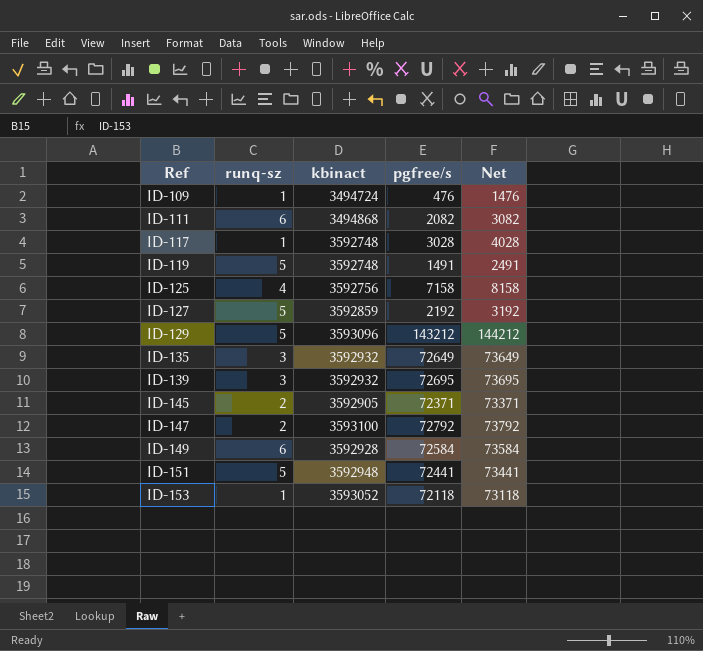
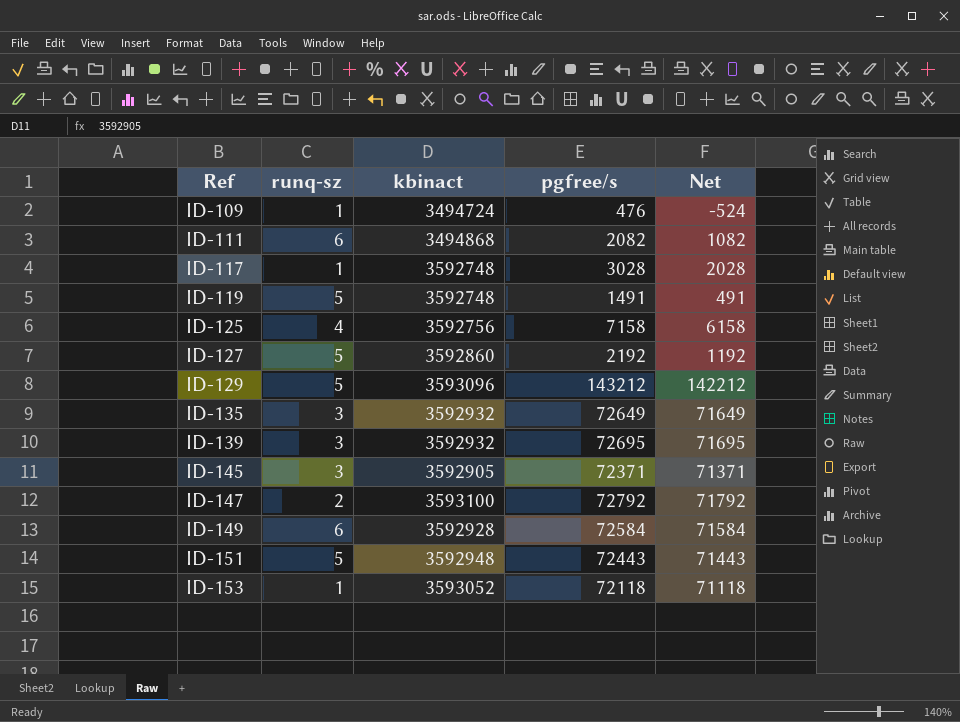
column Net | formula: [pgfree/s] + 1000 -> [pgfree/s] - 1000
ID-127 | kbinact: 3592859 -> 3592860
ID-145 | runq-sz: 2 -> 3
ID-151 | pgfree/s: 72441 -> 72443

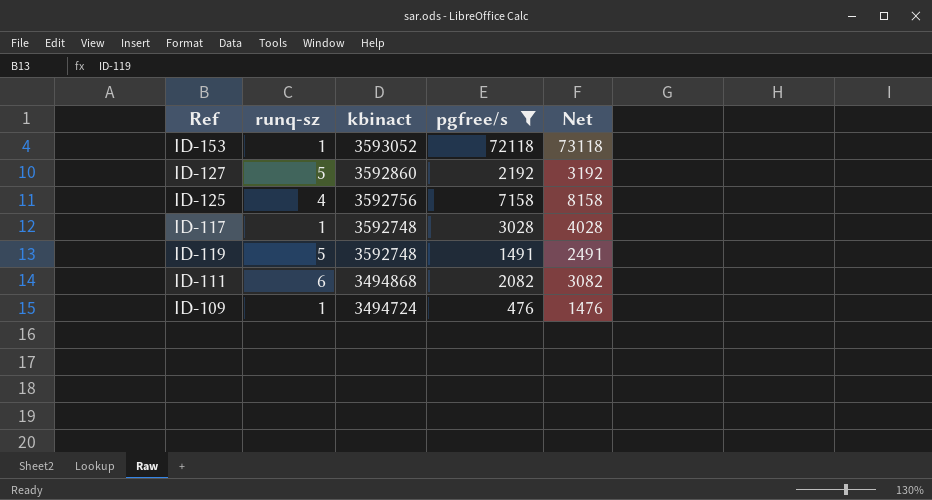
filter: none -> pgfree/s <= 72118
row order: Ref ascending -> kbinact descending
column Net | formula: [pgfree/s] - 1000 -> [pgfree/s] + 1000

